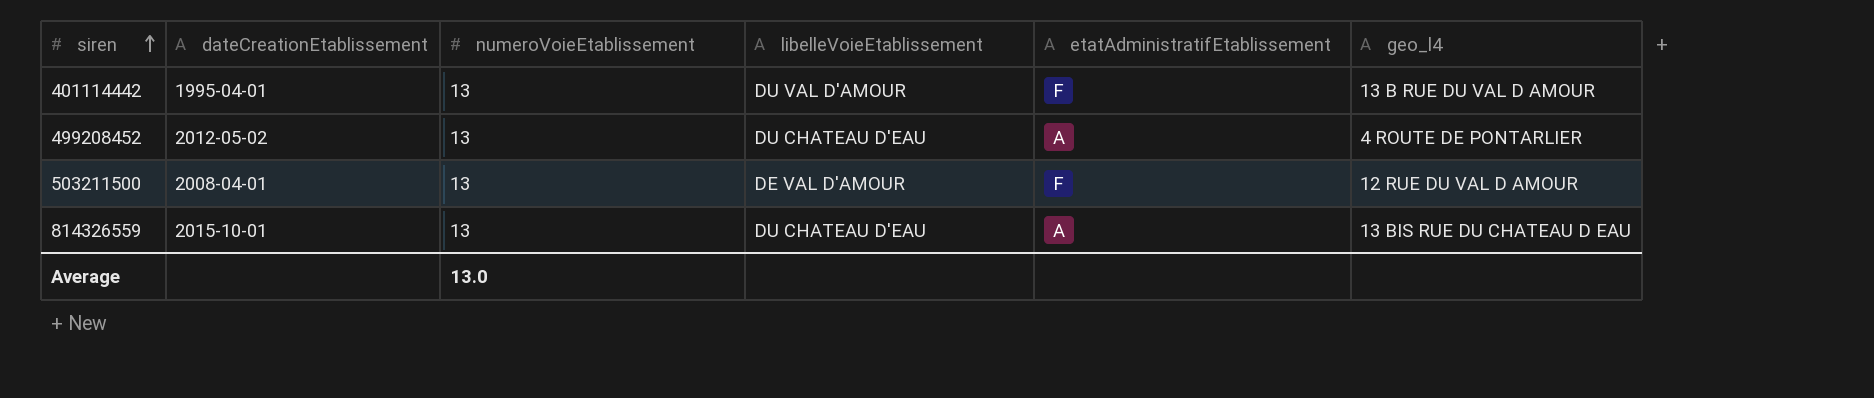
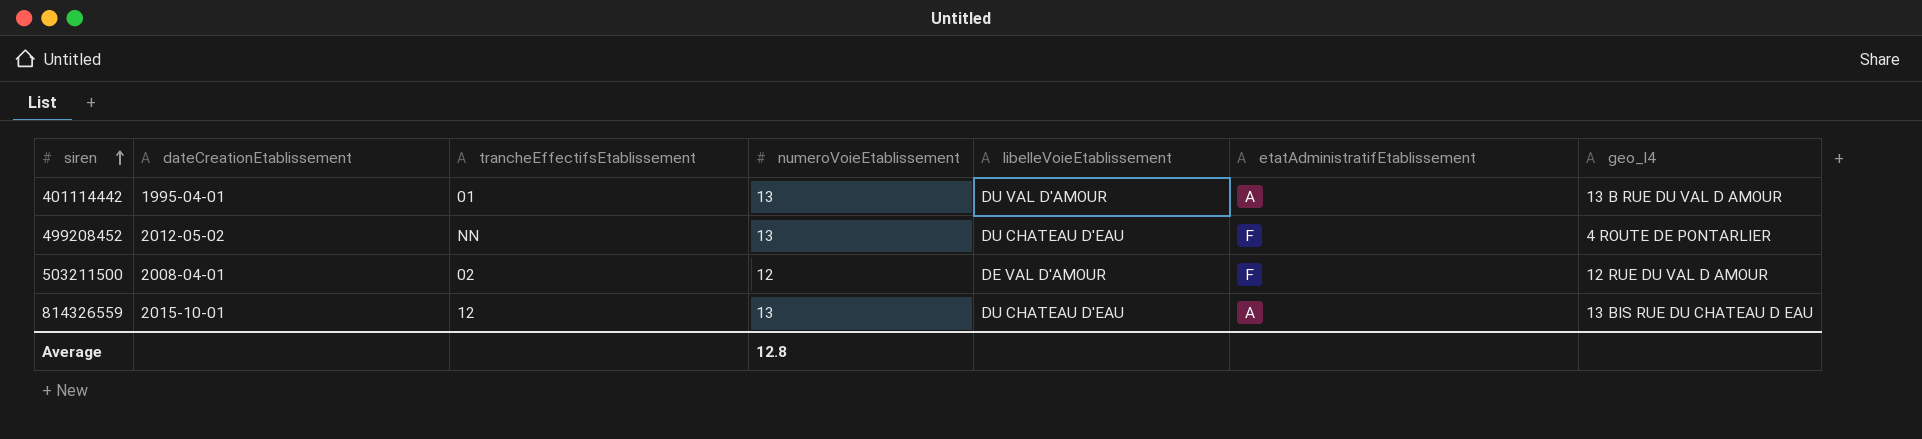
column trancheEffectifsEtablissement | position: none -> 3
401114442 | etatAdministratifEtablissement: F -> A
499208452 | etatAdministratifEtablissement: A -> F
503211500 | numeroVoieEtablissement: 13 -> 12
Average | numeroVoieEtablissement: 13.0 -> 12.8

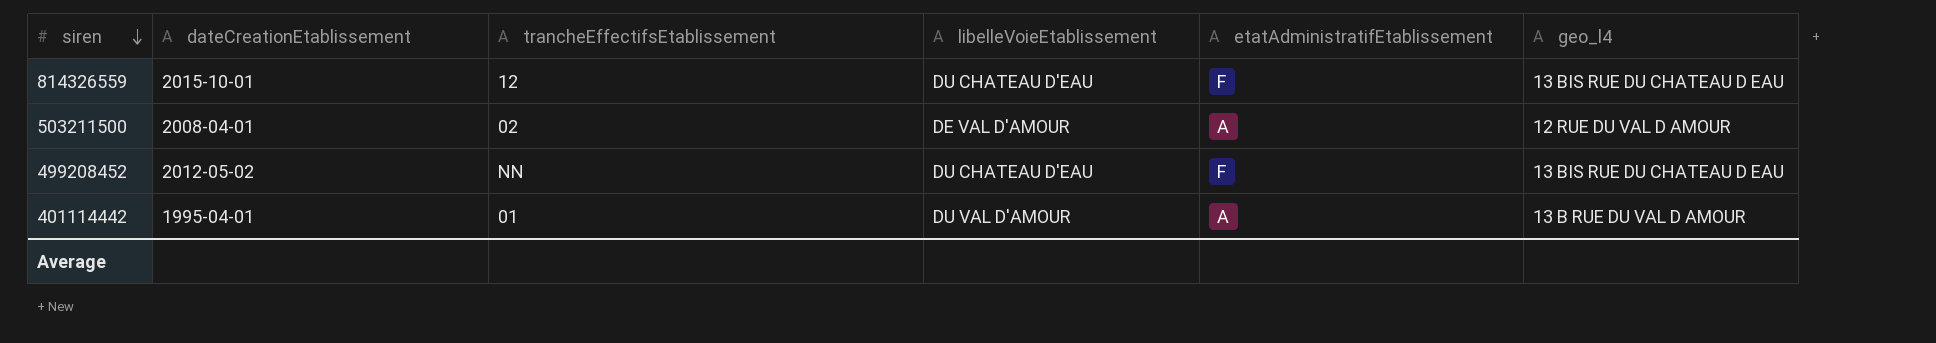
row order: siren ascending -> siren descending
column numeroVoieEtablissement | position: 4 -> none
814326559 | etatAdministratifEtablissement: A -> F
503211500 | etatAdministratifEtablissement: F -> A
499208452 | geo_l4: 4 ROUTE DE PONTARLIER -> 13 BIS RUE DU CHATEAU D EAU

